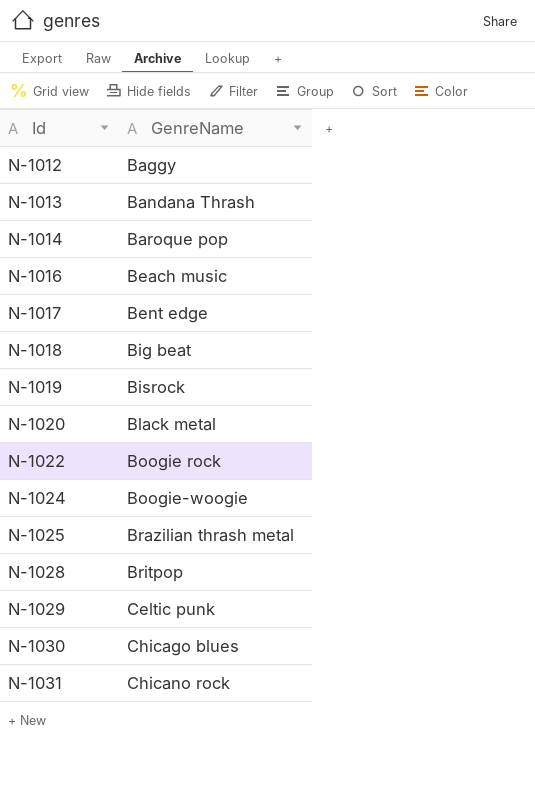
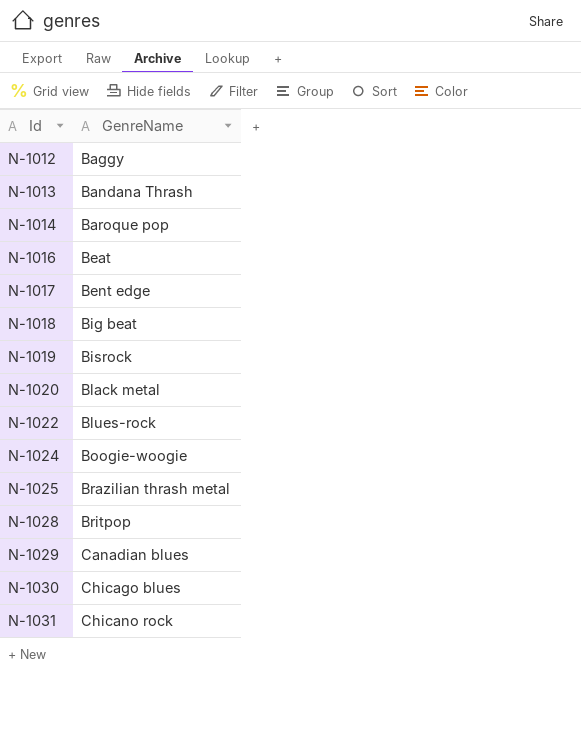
N-1016 | GenreName: Beach music -> Beat
N-1022 | GenreName: Boogie rock -> Blues-rock
N-1029 | GenreName: Celtic punk -> Canadian blues

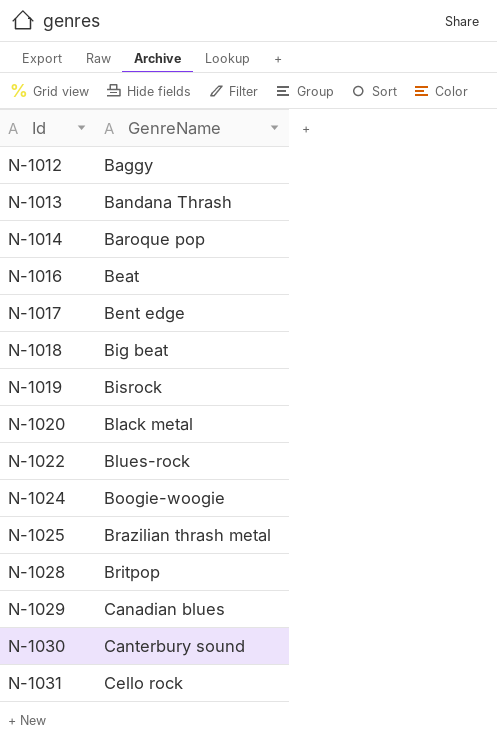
N-1030 | GenreName: Chicago blues -> Canterbury sound
N-1031 | GenreName: Chicano rock -> Cello rock

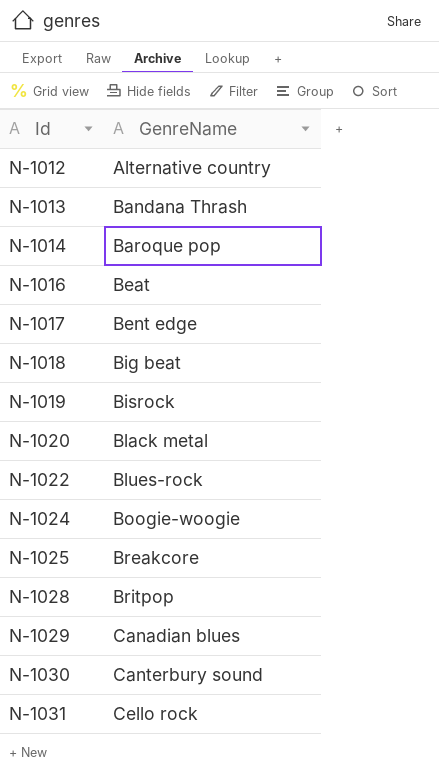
N-1012 | GenreName: Baggy -> Alternative country
N-1025 | GenreName: Brazilian thrash metal -> Breakcore

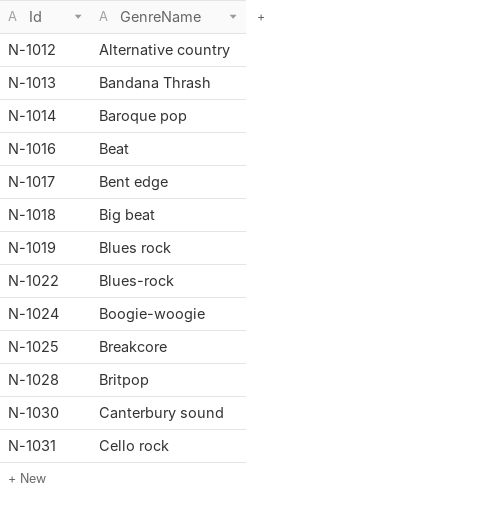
row N-1020: Black metal -> none
row N-1029: Canadian blues -> none
N-1019 | GenreName: Bisrock -> Blues rock

